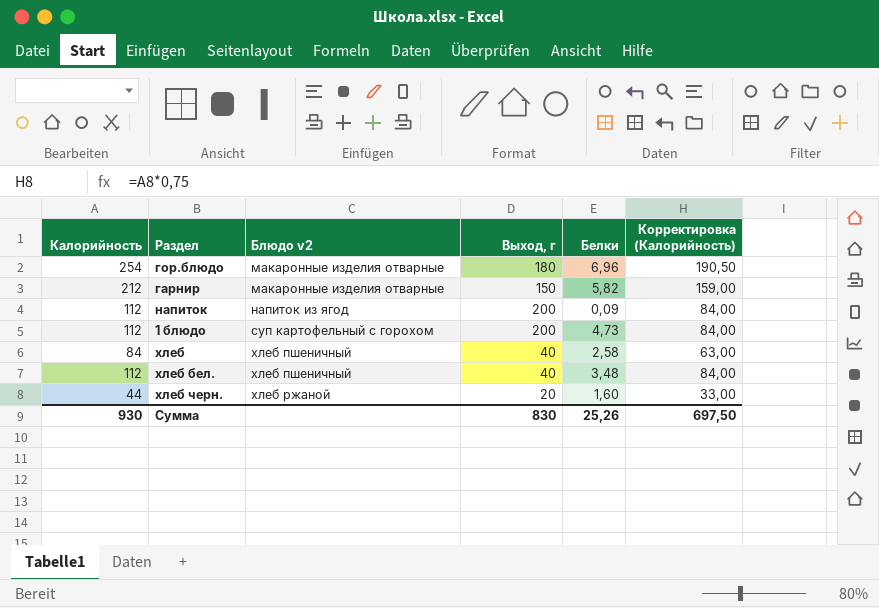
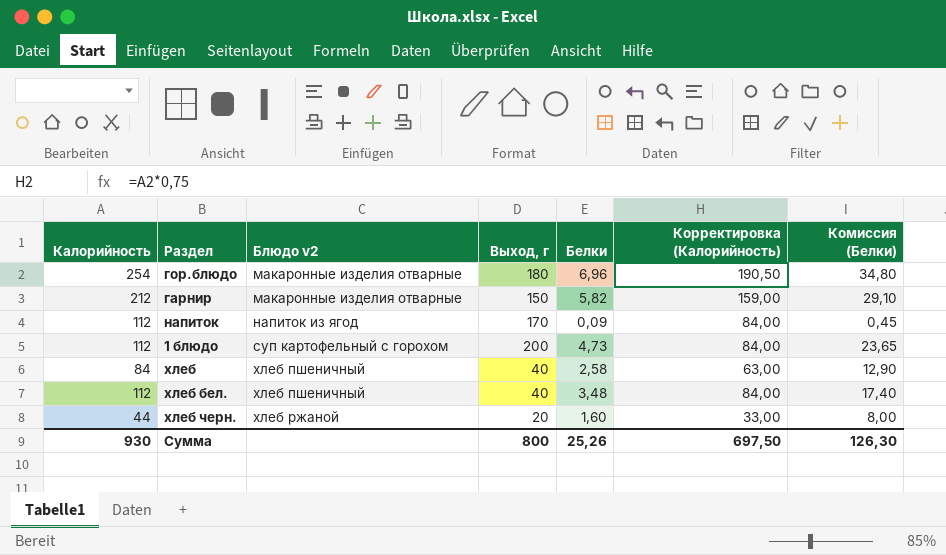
column Комиссия (Белки) | formula: none -> [Белки] * 5
напиток | Выход, г: 200 -> 170
Сумма | Выход, г: 830 -> 800

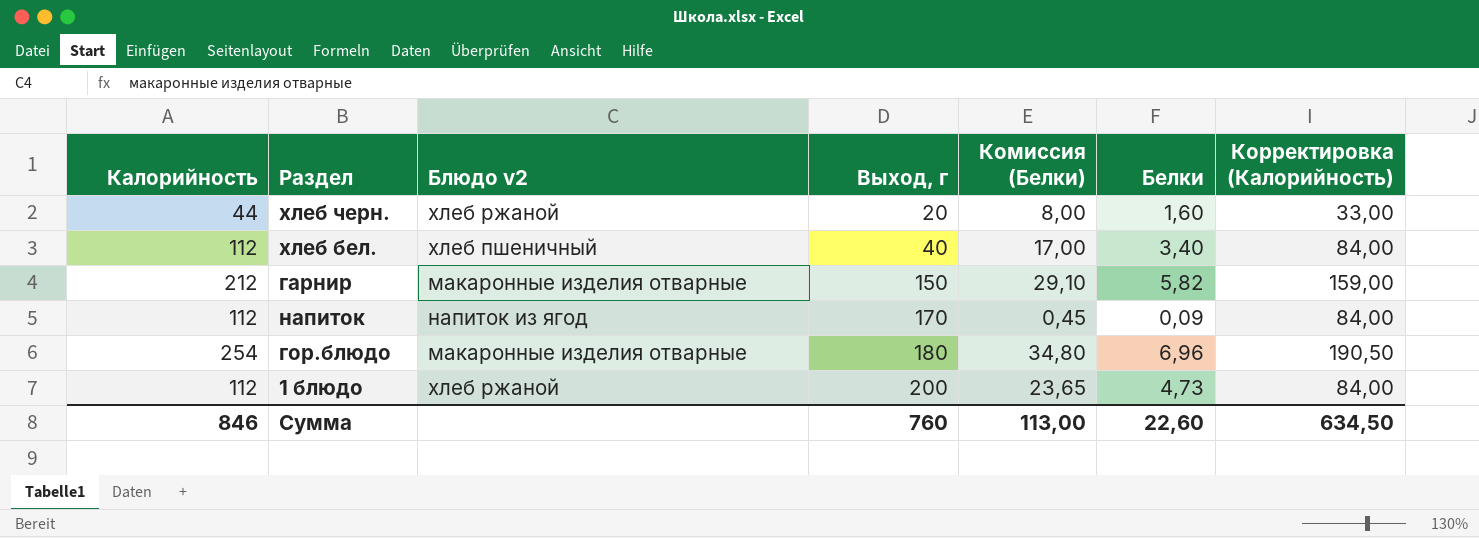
row order: Блюдо v2 ascending -> Выход, г ascending
column Комиссия (Белки) | position: 7 -> 5
row хлеб: 84 | хлеб пшеничный | 40 | 2,58 | 63,00 | 12,90 -> none
хлеб бел. | Комиссия (Белки): 17,40 -> 17,00
хлеб бел. | Белки: 3,48 -> 3,40
1 блюдо | Блюдо v2: суп картофельный с горохом -> хлеб ржаной
Сумма | Калорийность: 930 -> 846
Сумма | Выход, г: 800 -> 760
Сумма | Комиссия (Белки): 126,30 -> 113,00
Сумма | Белки: 25,26 -> 22,60
Сумма | Корректировка (Калорийность): 697,50 -> 634,50

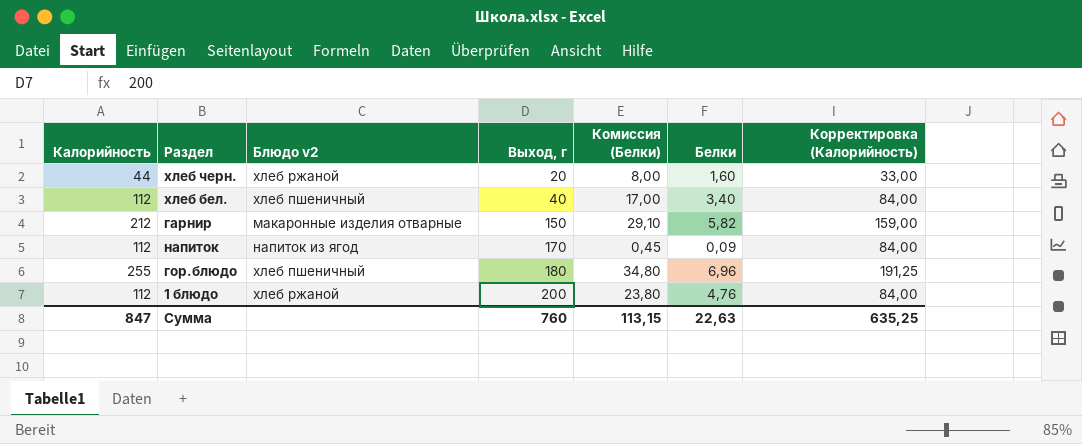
гор.блюдо | Калорийность: 254 -> 255
гор.блюдо | Блюдо v2: макаронные изделия отварные -> хлеб пшеничный
гор.блюдо | Корректировка (Калорийность): 190,50 -> 191,25
1 блюдо | Комиссия (Белки): 23,65 -> 23,80
1 блюдо | Белки: 4,73 -> 4,76
Сумма | Калорийность: 846 -> 847
Сумма | Комиссия (Белки): 113,00 -> 113,15
Сумма | Белки: 22,60 -> 22,63
Сумма | Корректировка (Калорийность): 634,50 -> 635,25

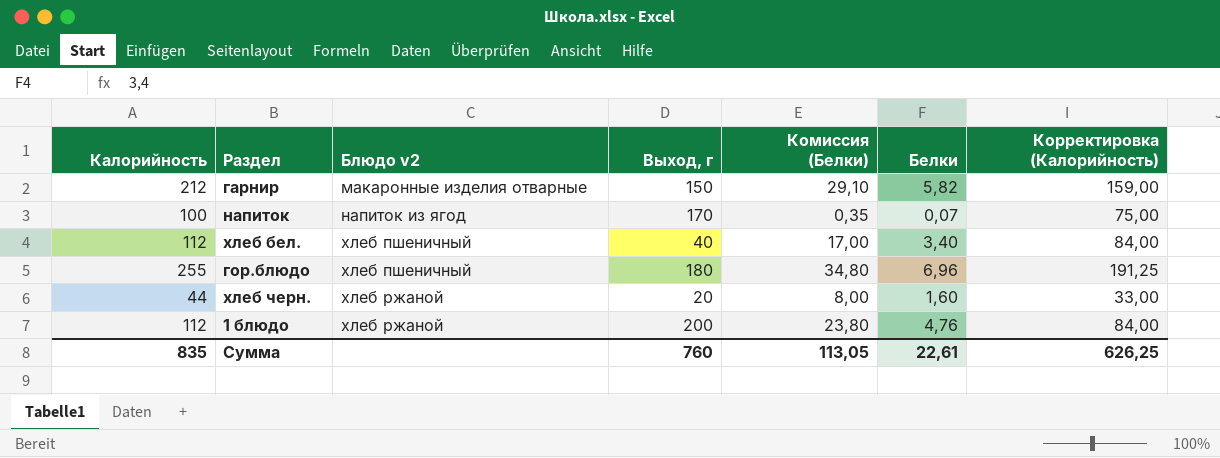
row order: Выход, г ascending -> Блюдо v2 ascending
напиток | Калорийность: 112 -> 100
напиток | Комиссия (Белки): 0,45 -> 0,35
напиток | Белки: 0,09 -> 0,07
напиток | Корректировка (Калорийность): 84,00 -> 75,00
Сумма | Калорийность: 847 -> 835
Сумма | Комиссия (Белки): 113,15 -> 113,05
Сумма | Белки: 22,63 -> 22,61
Сумма | Корректировка (Калорийность): 635,25 -> 626,25

